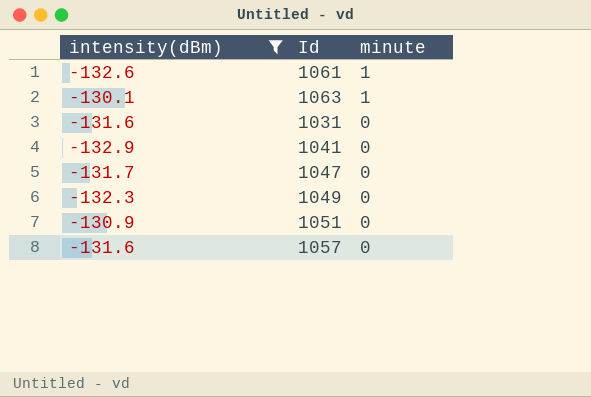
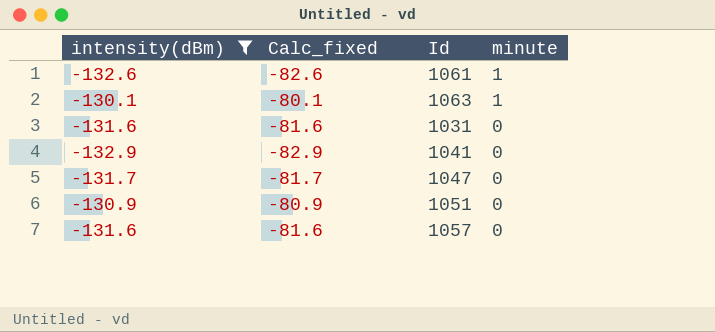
column Calc_fixed | formula: none -> [intensity(dBm)] + 50
row 1049: -132.3 | 0 -> none

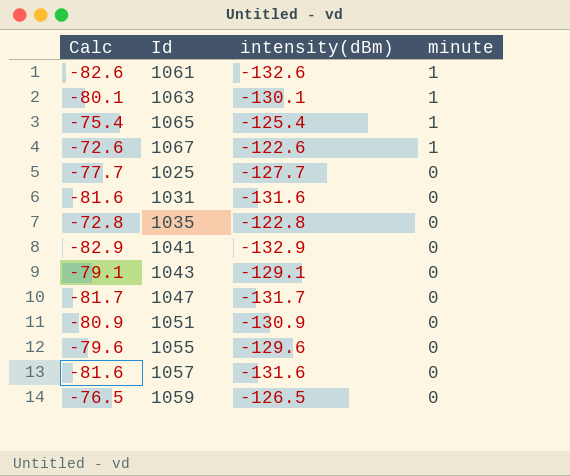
filter: intensity(dBm) <= -130.1 -> none
column name: Calc_fixed -> Calc
column intensity(dBm) | position: 1 -> 3

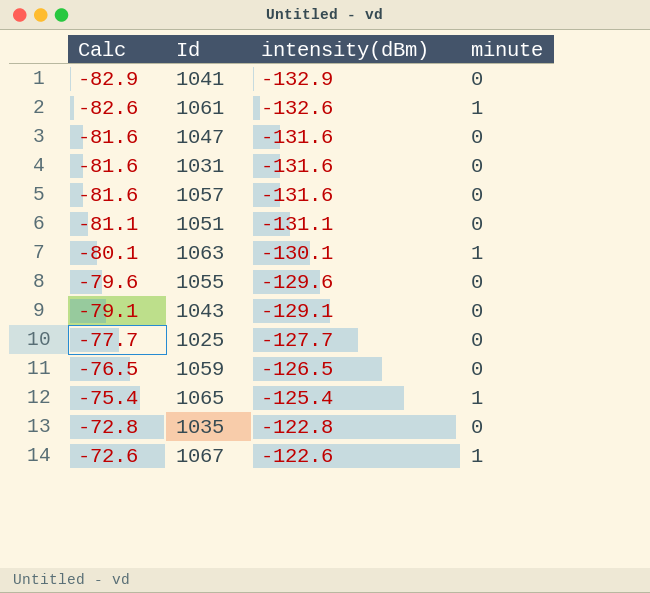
row order: minute descending -> Calc ascending
1047 | Calc: -81.7 -> -81.6
1047 | intensity(dBm): -131.7 -> -131.6
1051 | Calc: -80.9 -> -81.1
1051 | intensity(dBm): -130.9 -> -131.1

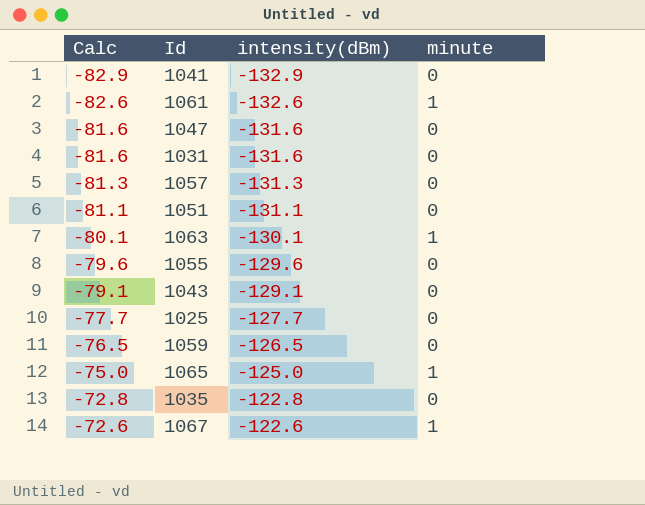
1057 | Calc: -81.6 -> -81.3
1057 | intensity(dBm): -131.6 -> -131.3
1065 | Calc: -75.4 -> -75.0
1065 | intensity(dBm): -125.4 -> -125.0

